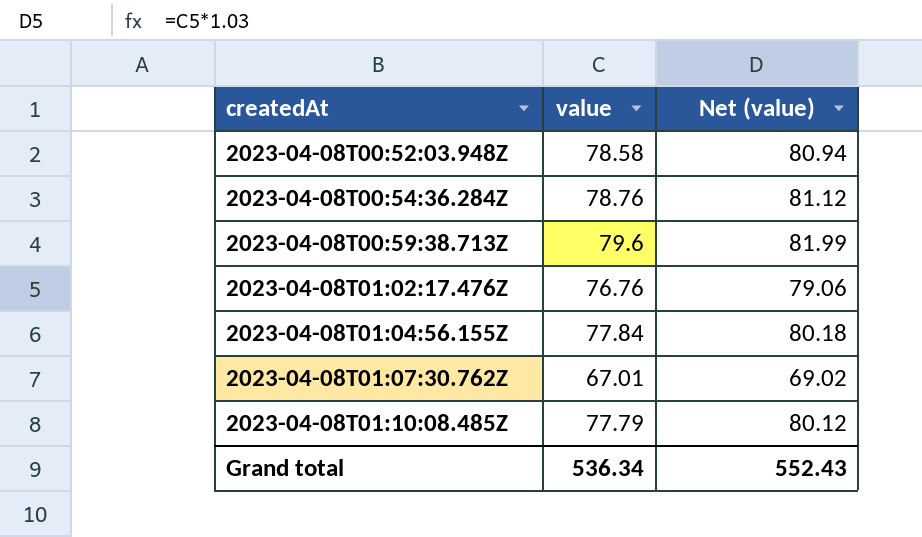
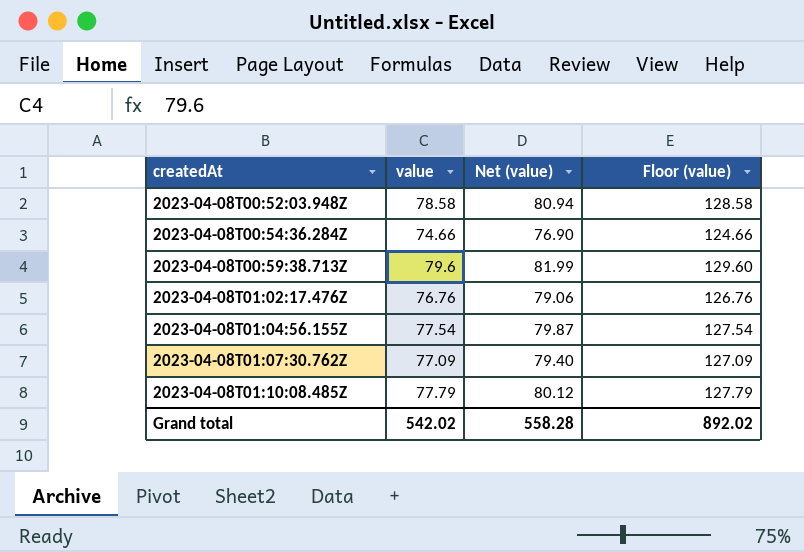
column Floor (value) | formula: none -> [value] + 50
2023-04-08T00:54:36.284Z | value: 78.76 -> 74.66
2023-04-08T00:54:36.284Z | Net (value): 81.12 -> 76.90
2023-04-08T01:04:56.155Z | value: 77.84 -> 77.54
2023-04-08T01:04:56.155Z | Net (value): 80.18 -> 79.87
2023-04-08T01:07:30.762Z | value: 67.01 -> 77.09
2023-04-08T01:07:30.762Z | Net (value): 69.02 -> 79.40
Grand total | value: 536.34 -> 542.02
Grand total | Net (value): 552.43 -> 558.28

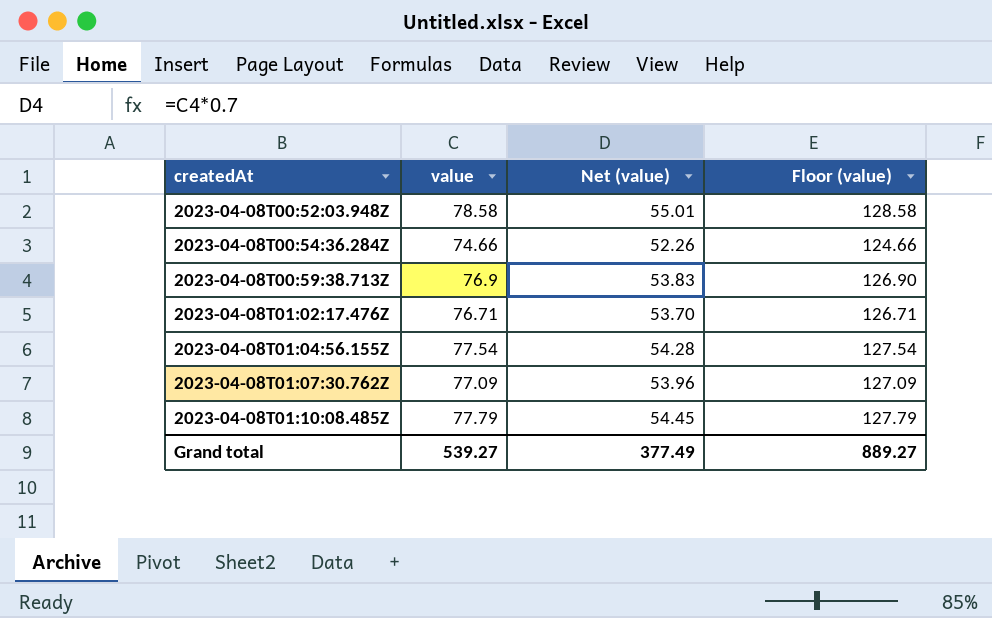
column Net (value) | formula: [value] * 1.03 -> [value] * 0.7
2023-04-08T00:59:38.713Z | value: 79.6 -> 76.9
2023-04-08T00:59:38.713Z | Floor (value): 129.60 -> 126.90
2023-04-08T01:02:17.476Z | value: 76.76 -> 76.71
2023-04-08T01:02:17.476Z | Floor (value): 126.76 -> 126.71
Grand total | value: 542.02 -> 539.27
Grand total | Net (value): 558.28 -> 377.49
Grand total | Floor (value): 892.02 -> 889.27

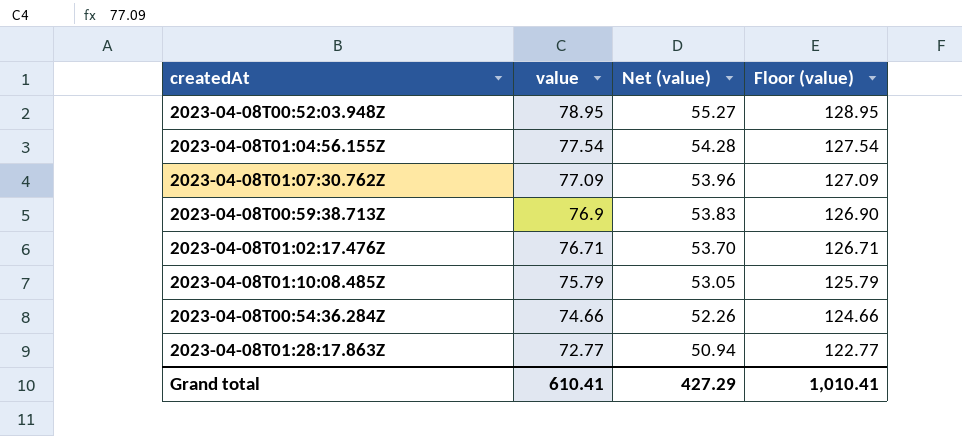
row order: createdAt ascending -> value descending
2023-04-08T00:52:03.948Z | value: 78.58 -> 78.95
2023-04-08T00:52:03.948Z | Net (value): 55.01 -> 55.27
2023-04-08T00:52:03.948Z | Floor (value): 128.58 -> 128.95
2023-04-08T01:10:08.485Z | value: 77.79 -> 75.79
2023-04-08T01:10:08.485Z | Net (value): 54.45 -> 53.05
2023-04-08T01:10:08.485Z | Floor (value): 127.79 -> 125.79
row 2023-04-08T01:28:17.863Z: none -> 72.77 | 50.94 | 122.77
Grand total | value: 539.27 -> 610.41
Grand total | Net (value): 377.49 -> 427.29
Grand total | Floor (value): 889.27 -> 1,010.41

